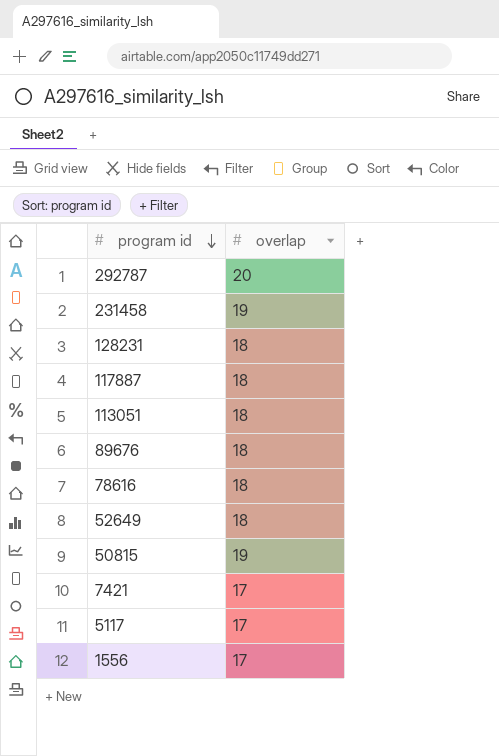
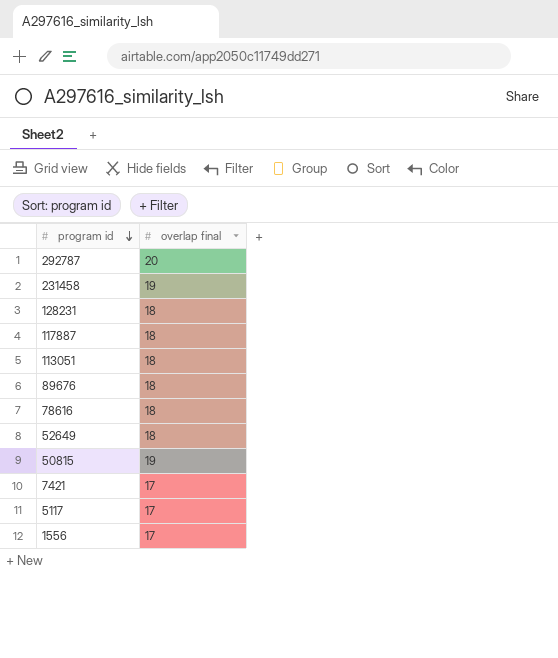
column name: overlap -> overlap final

